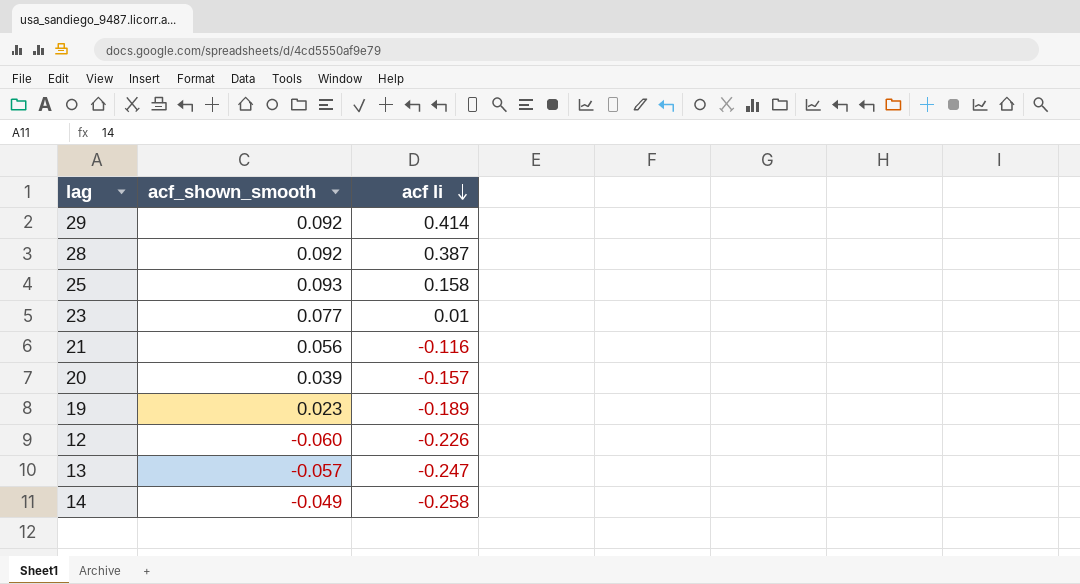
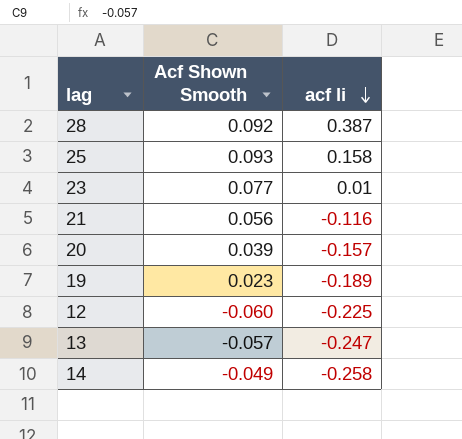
column name: acf_shown_smooth -> Acf Shown Smooth
row 29: 0.092 | 0.414 -> none
12 | acf li: -0.226 -> -0.225

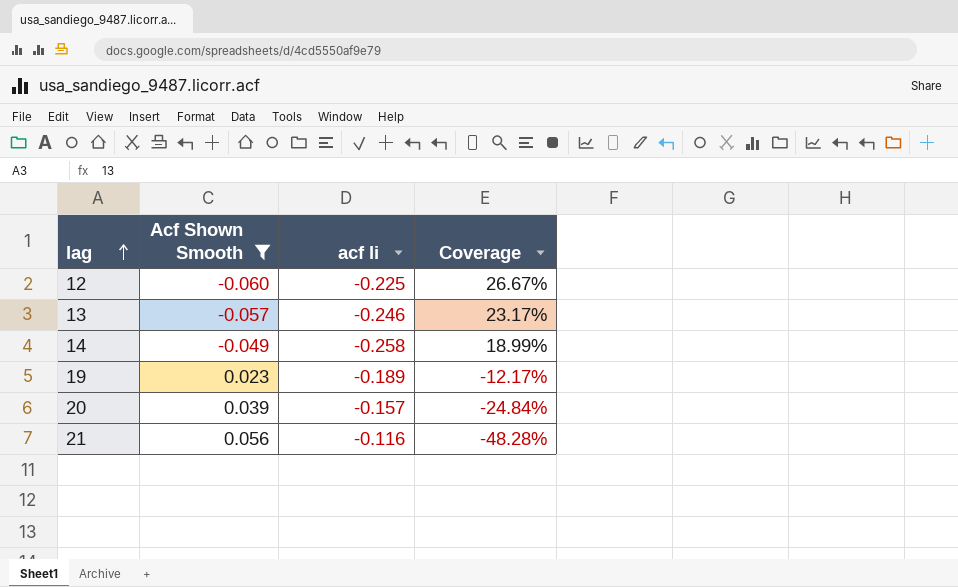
filter: none -> Acf Shown Smooth <= 0.056
row order: acf li descending -> lag ascending
column Coverage | formula: none -> [Acf Shown Smooth] / [acf li]
13 | acf li: -0.247 -> -0.246

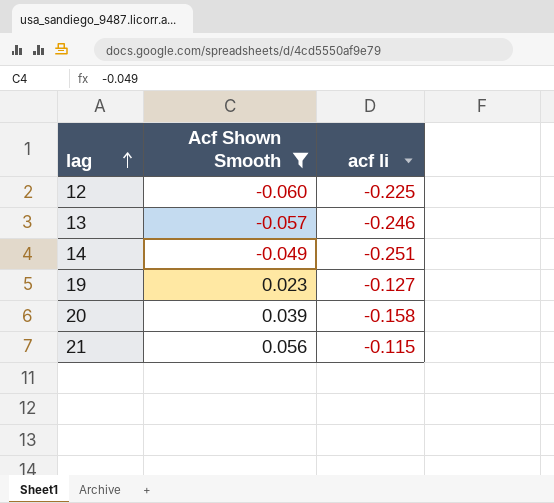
column Coverage | formula: [Acf Shown Smooth] / [acf li] -> none
14 | acf li: -0.258 -> -0.251
19 | acf li: -0.189 -> -0.127
20 | acf li: -0.157 -> -0.158
21 | acf li: -0.116 -> -0.115

